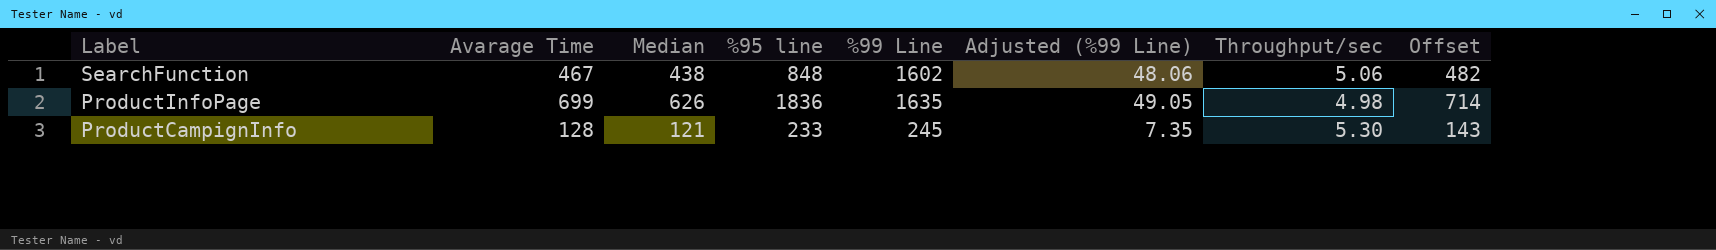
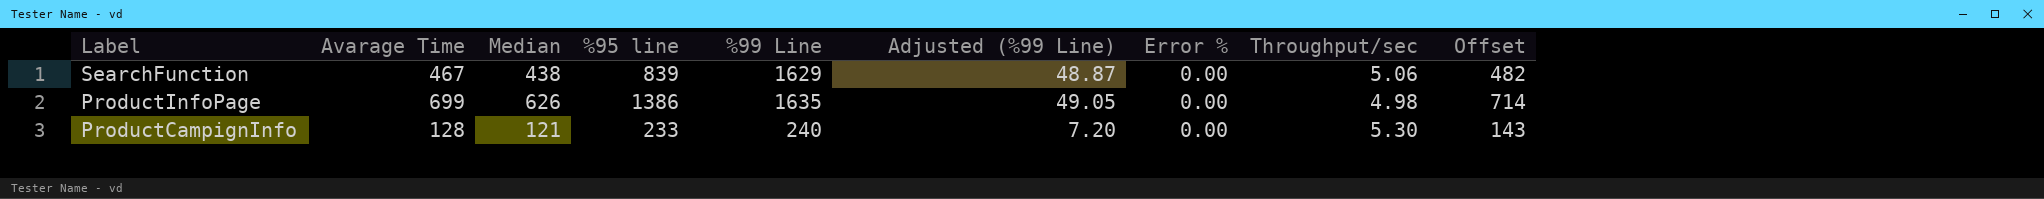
column Error % | position: none -> 7
SearchFunction | %95 line: 848 -> 839
SearchFunction | %99 Line: 1602 -> 1629
SearchFunction | Adjusted (%99 Line): 48.06 -> 48.87
ProductInfoPage | %95 line: 1836 -> 1386
ProductCampignInfo | %99 Line: 245 -> 240
ProductCampignInfo | Adjusted (%99 Line): 7.35 -> 7.20

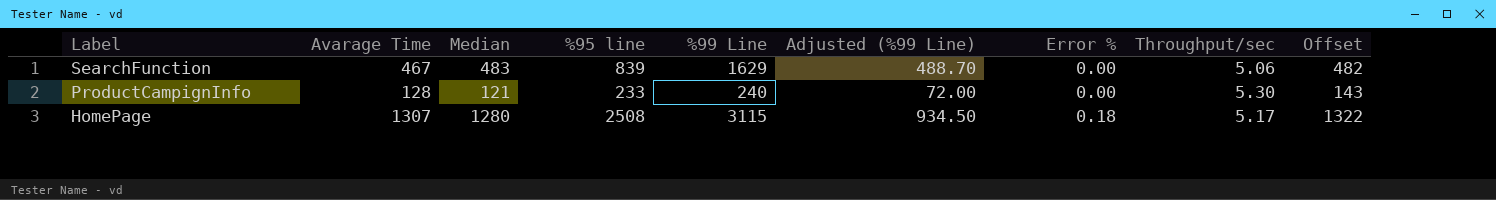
column Adjusted (%99 Line) | formula: [%99 Line] * 0.03 -> [%99 Line] * 0.3
row ProductInfoPage: 699 | 626 | 1386 | 1635 | 49.05 | 0.00 | 4.98 | 714 -> none
SearchFunction | Median: 438 -> 483
row HomePage: none -> 1307 | 1280 | 2508 | 3115 | 934.50 | 0.18 | 5.17 | 1322

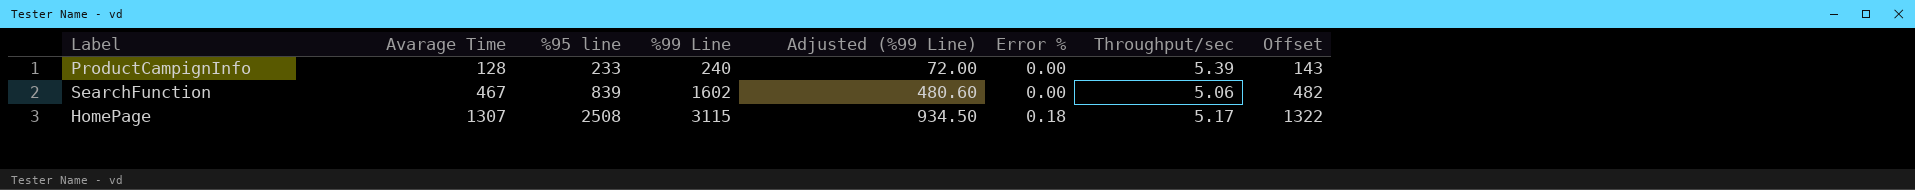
row order: Label descending -> Avarage Time ascending
column Median | position: 3 -> none
ProductCampignInfo | Throughput/sec: 5.30 -> 5.39
SearchFunction | %99 Line: 1629 -> 1602
SearchFunction | Adjusted (%99 Line): 488.70 -> 480.60

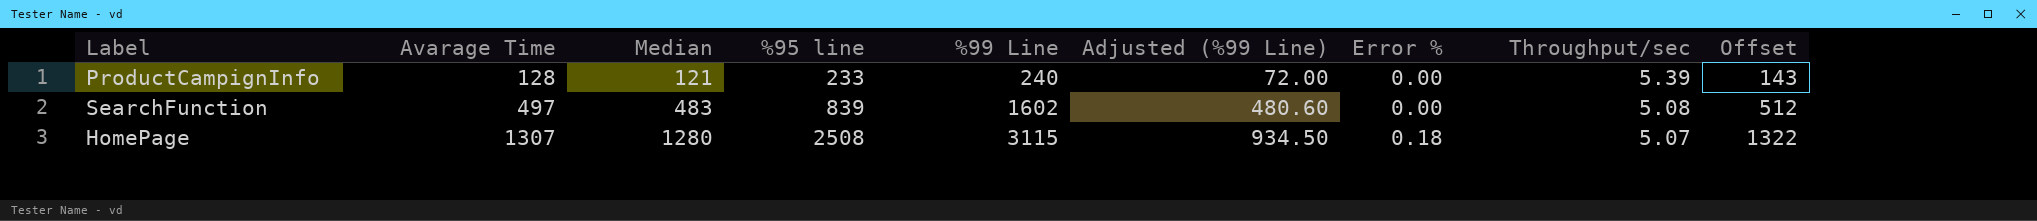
column Median | position: none -> 3
SearchFunction | Avarage Time: 467 -> 497
SearchFunction | Throughput/sec: 5.06 -> 5.08
SearchFunction | Offset: 482 -> 512
HomePage | Throughput/sec: 5.17 -> 5.07

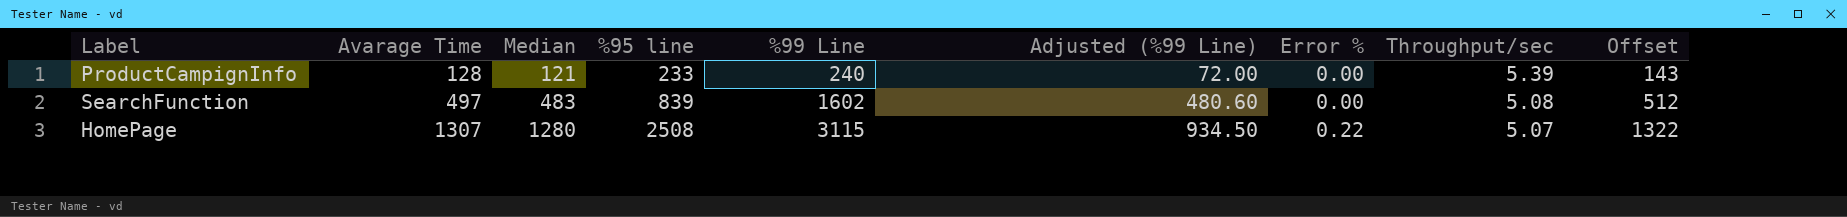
HomePage | Error %: 0.18 -> 0.22

